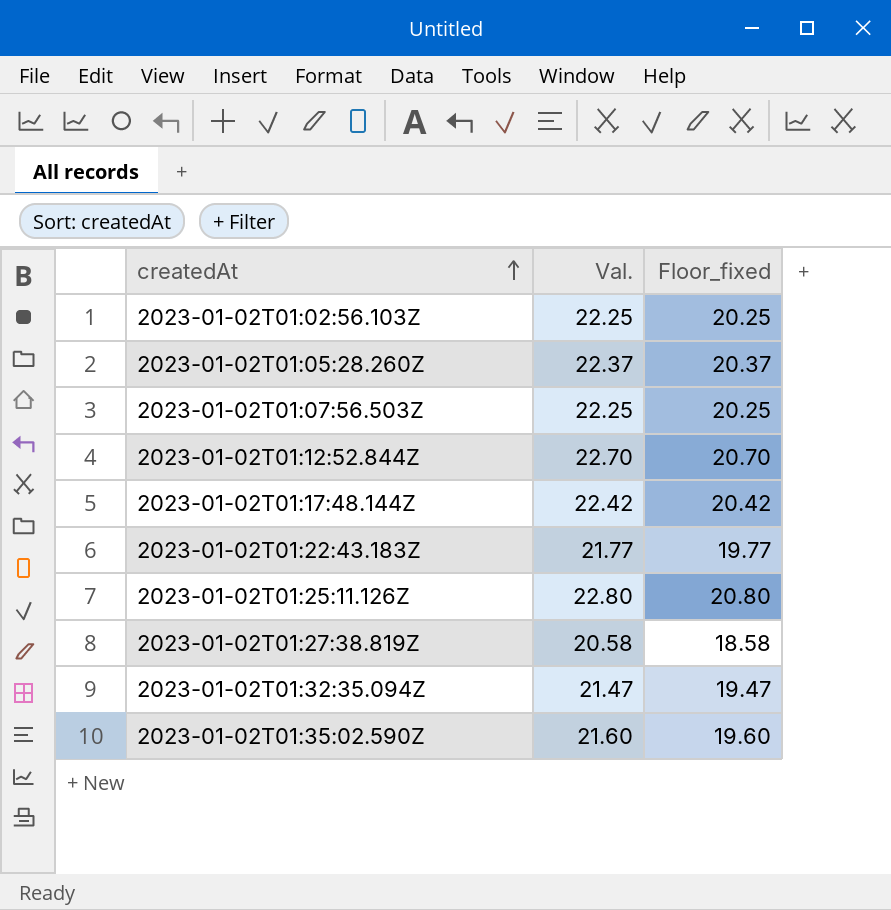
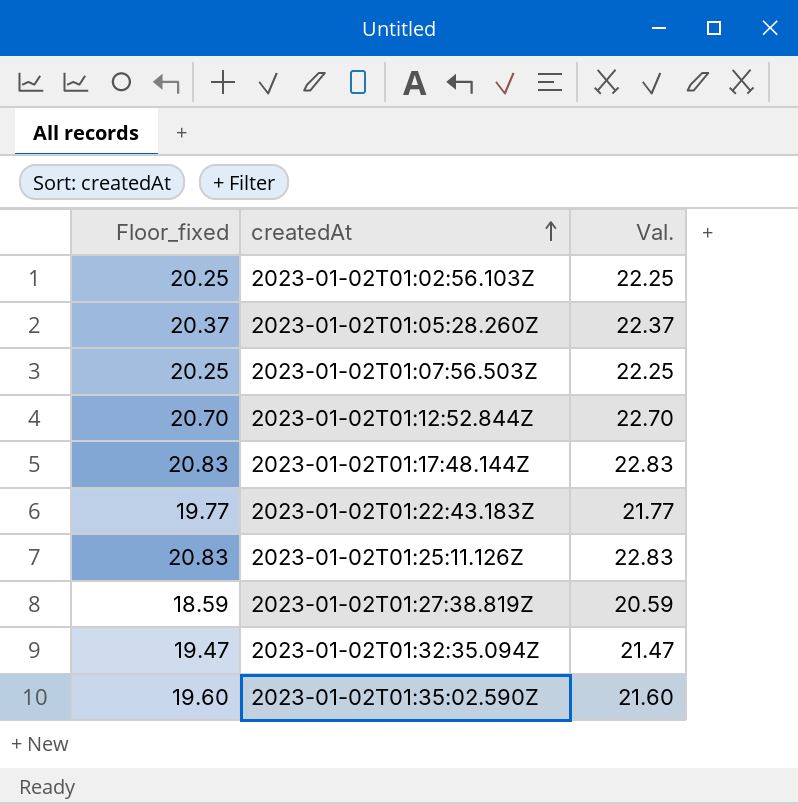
column Floor_fixed | position: 3 -> 1
2023-01-02T01:17:48.144Z | Floor_fixed: 20.42 -> 20.83
2023-01-02T01:17:48.144Z | Val.: 22.42 -> 22.83
2023-01-02T01:25:11.126Z | Floor_fixed: 20.80 -> 20.83
2023-01-02T01:25:11.126Z | Val.: 22.80 -> 22.83
2023-01-02T01:27:38.819Z | Floor_fixed: 18.58 -> 18.59
2023-01-02T01:27:38.819Z | Val.: 20.58 -> 20.59

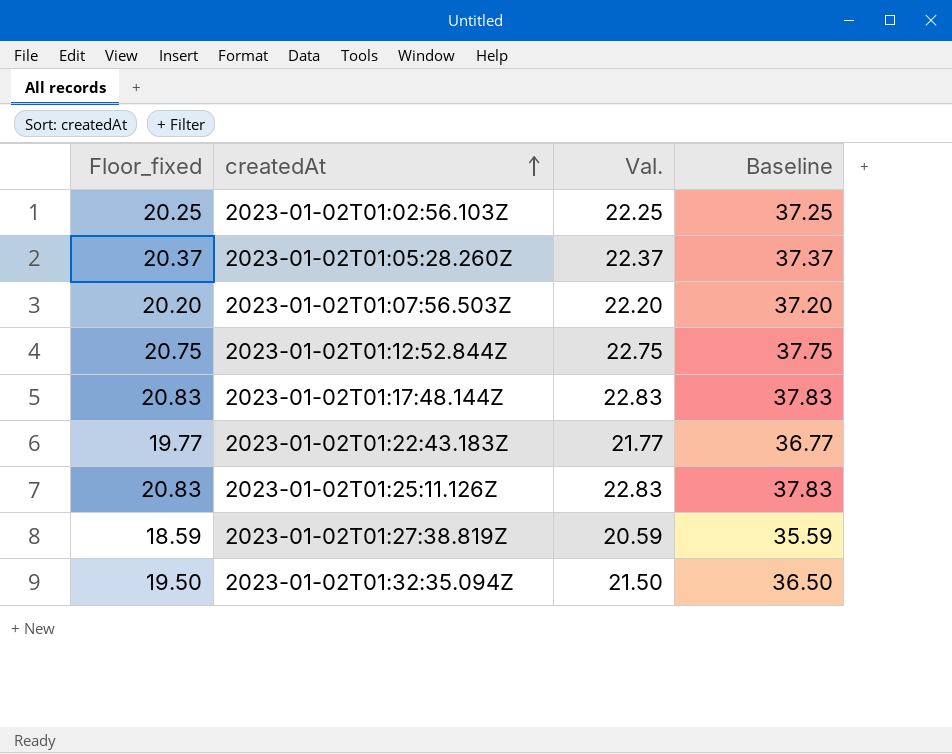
column Baseline | formula: none -> [Val.] + 15
row 2023-01-02T01:35:02.590Z: 19.60 | 21.60 -> none
2023-01-02T01:07:56.503Z | Floor_fixed: 20.25 -> 20.20
2023-01-02T01:07:56.503Z | Val.: 22.25 -> 22.20
2023-01-02T01:12:52.844Z | Floor_fixed: 20.70 -> 20.75
2023-01-02T01:12:52.844Z | Val.: 22.70 -> 22.75
2023-01-02T01:32:35.094Z | Floor_fixed: 19.47 -> 19.50
2023-01-02T01:32:35.094Z | Val.: 21.47 -> 21.50

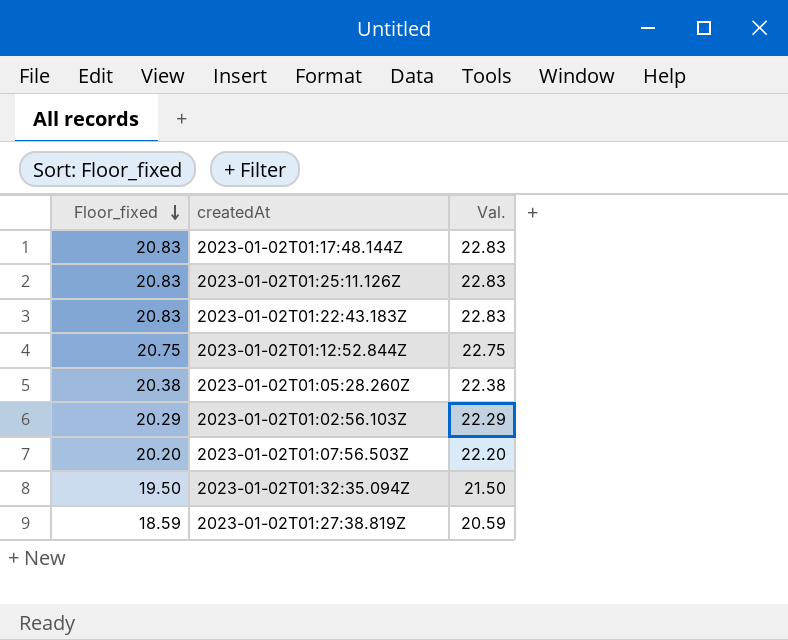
row order: createdAt ascending -> Floor_fixed descending
column Baseline | formula: [Val.] + 15 -> none
2023-01-02T01:22:43.183Z | Floor_fixed: 19.77 -> 20.83
2023-01-02T01:22:43.183Z | Val.: 21.77 -> 22.83
2023-01-02T01:05:28.260Z | Floor_fixed: 20.37 -> 20.38
2023-01-02T01:05:28.260Z | Val.: 22.37 -> 22.38
2023-01-02T01:02:56.103Z | Floor_fixed: 20.25 -> 20.29
2023-01-02T01:02:56.103Z | Val.: 22.25 -> 22.29

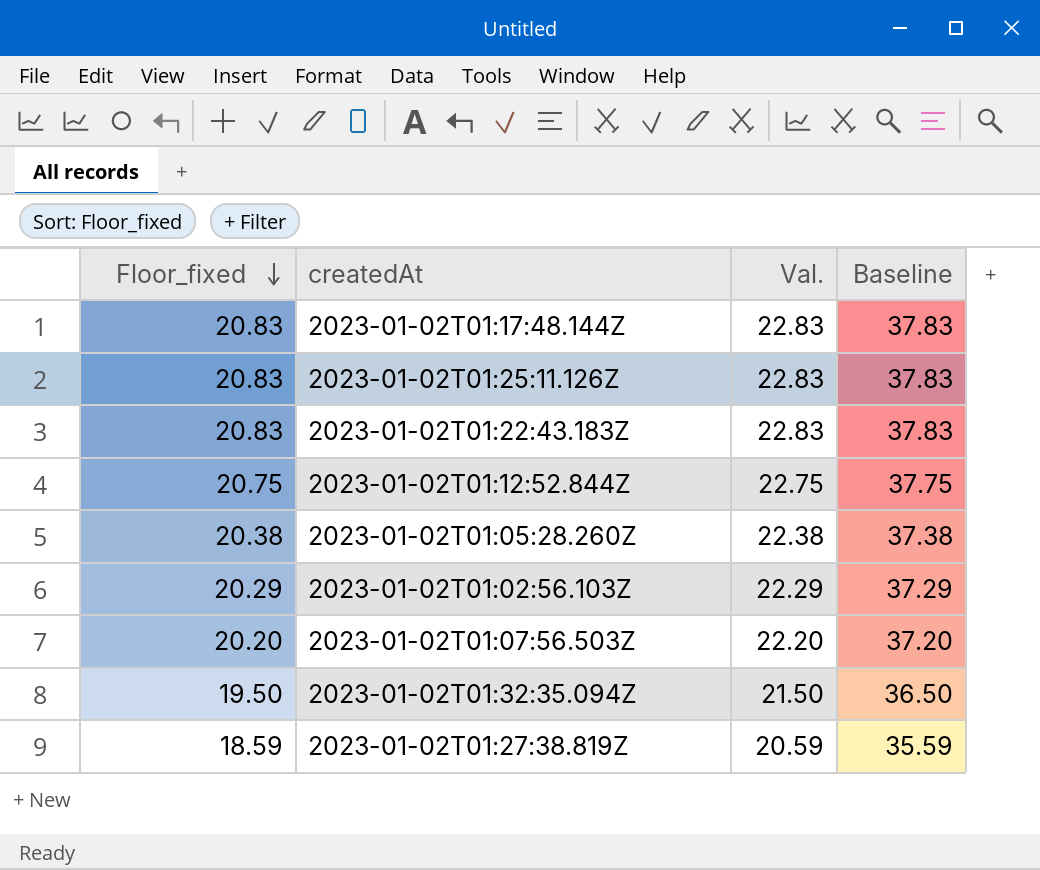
column Baseline | formula: none -> [Val.] + 15

